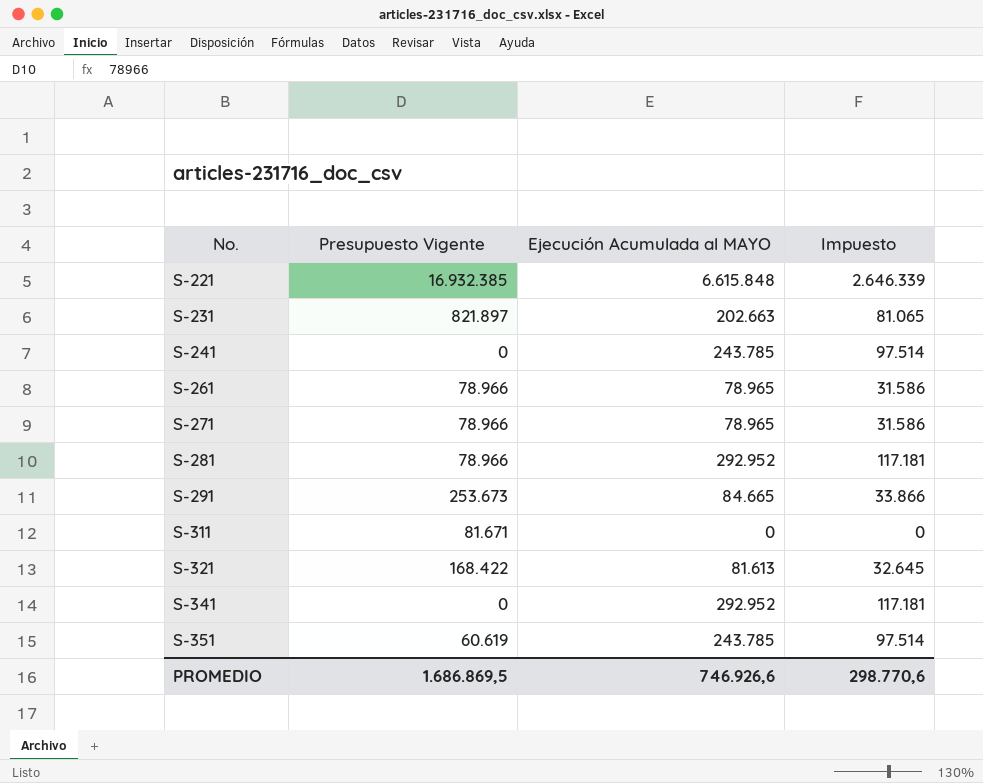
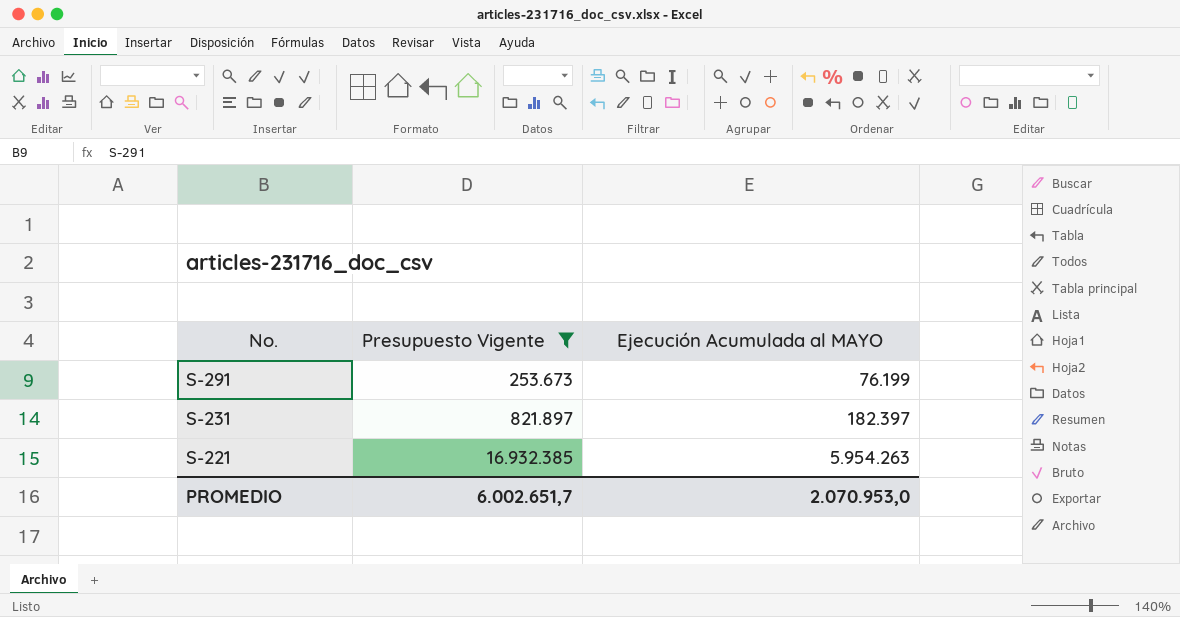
filter: none -> Presupuesto Vigente >= 253.673
row order: No. ascending -> No. descending
column Impuesto | formula: [Ejecución Acumulada al MAYO] * 0,4 -> none
S-291 | Ejecución Acumulada al MAYO: 84.665 -> 76.199
S-231 | Ejecución Acumulada al MAYO: 202.663 -> 182.397
S-221 | Ejecución Acumulada al MAYO: 6.615.848 -> 5.954.263
PROMEDIO | Presupuesto Vigente: 1.686.869,5 -> 6.002.651,7
PROMEDIO | Ejecución Acumulada al MAYO: 746.926,6 -> 2.070.953,0

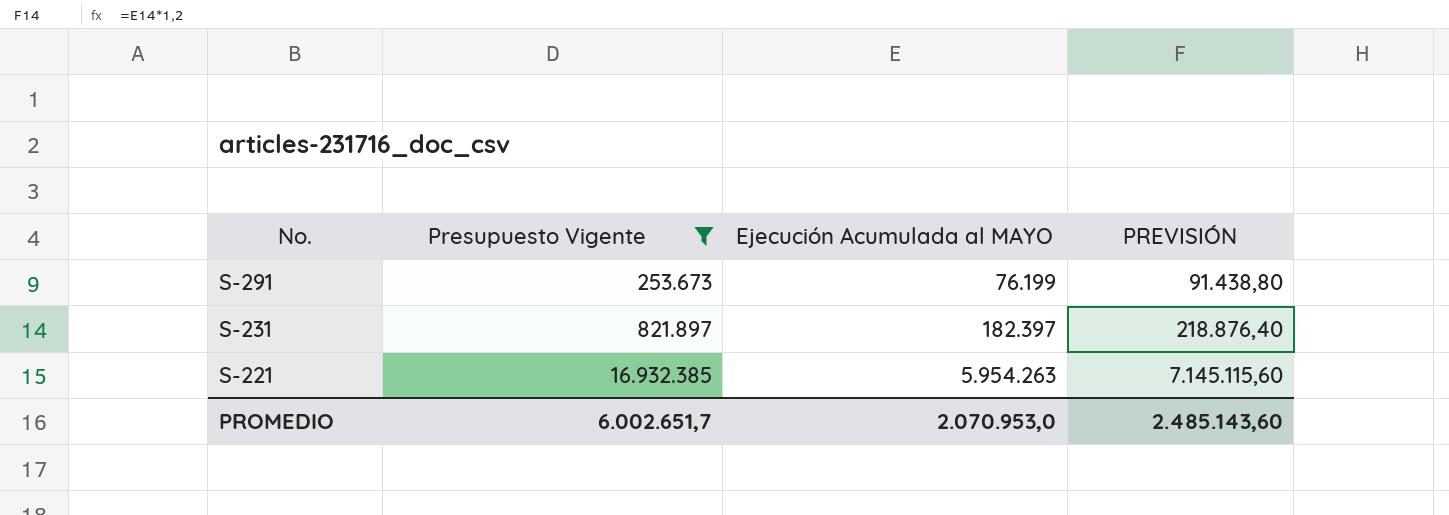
column PREVISIÓN | formula: none -> [Ejecución Acumulada al MAYO] * 1,2

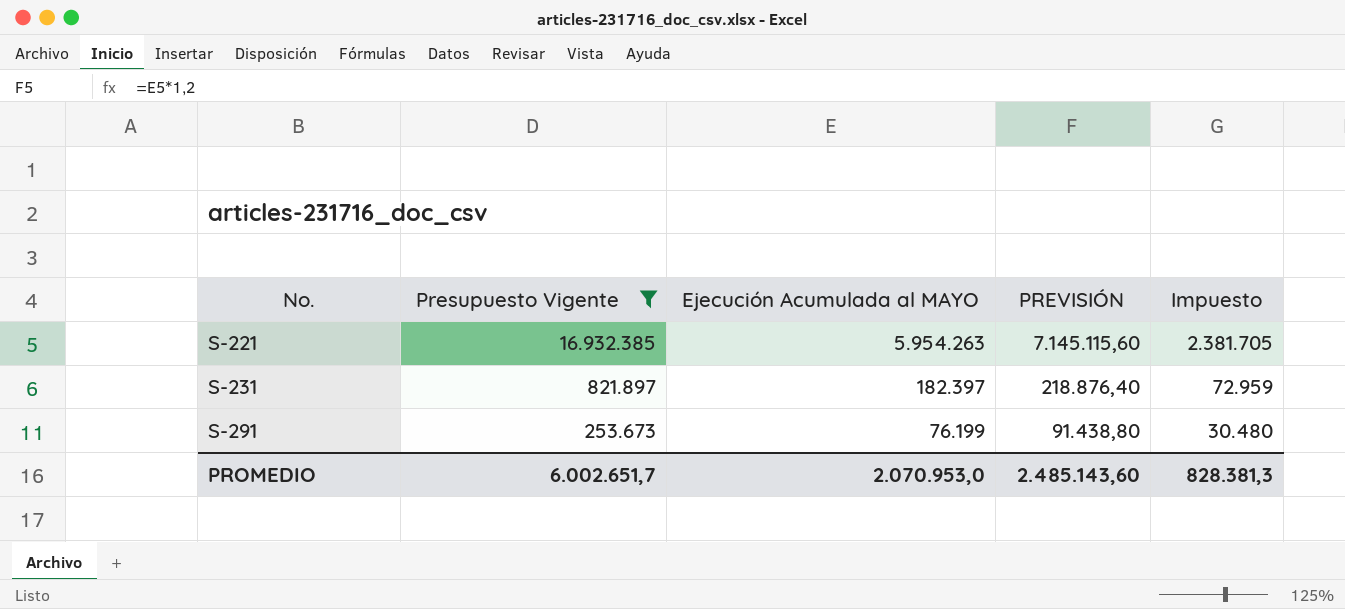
row order: No. descending -> No. ascending
column Impuesto | formula: none -> [Ejecución Acumulada al MAYO] * 0,4

